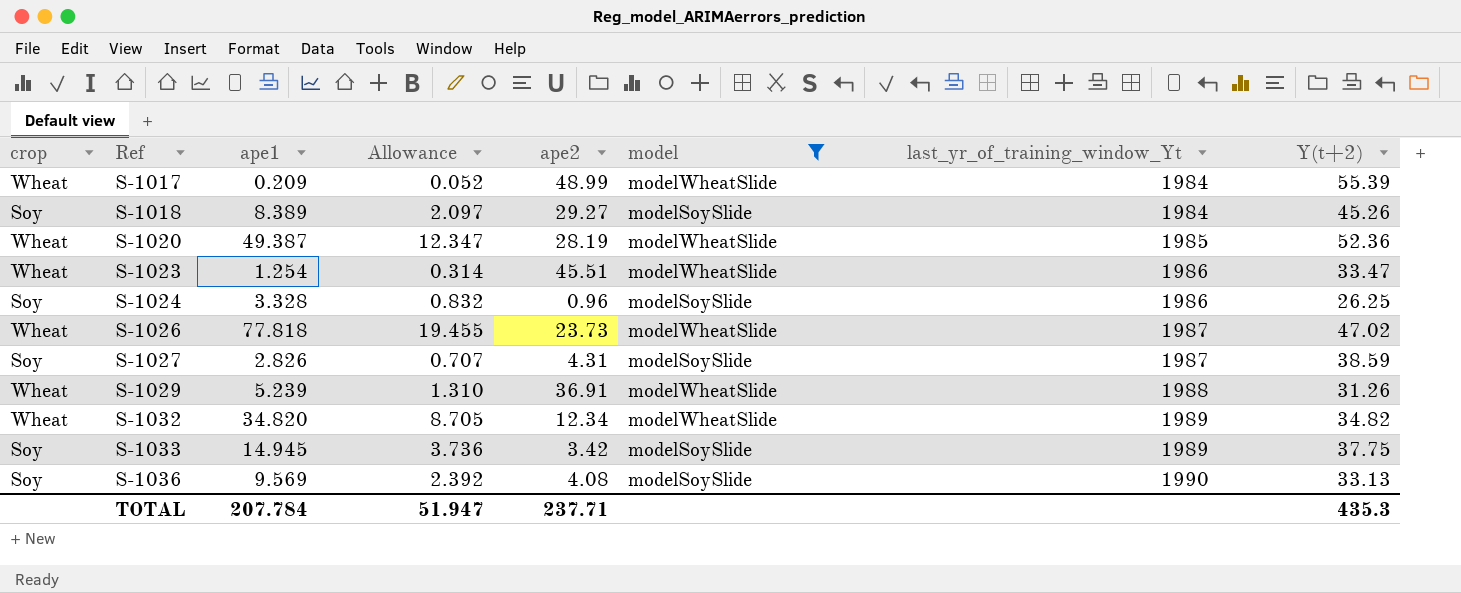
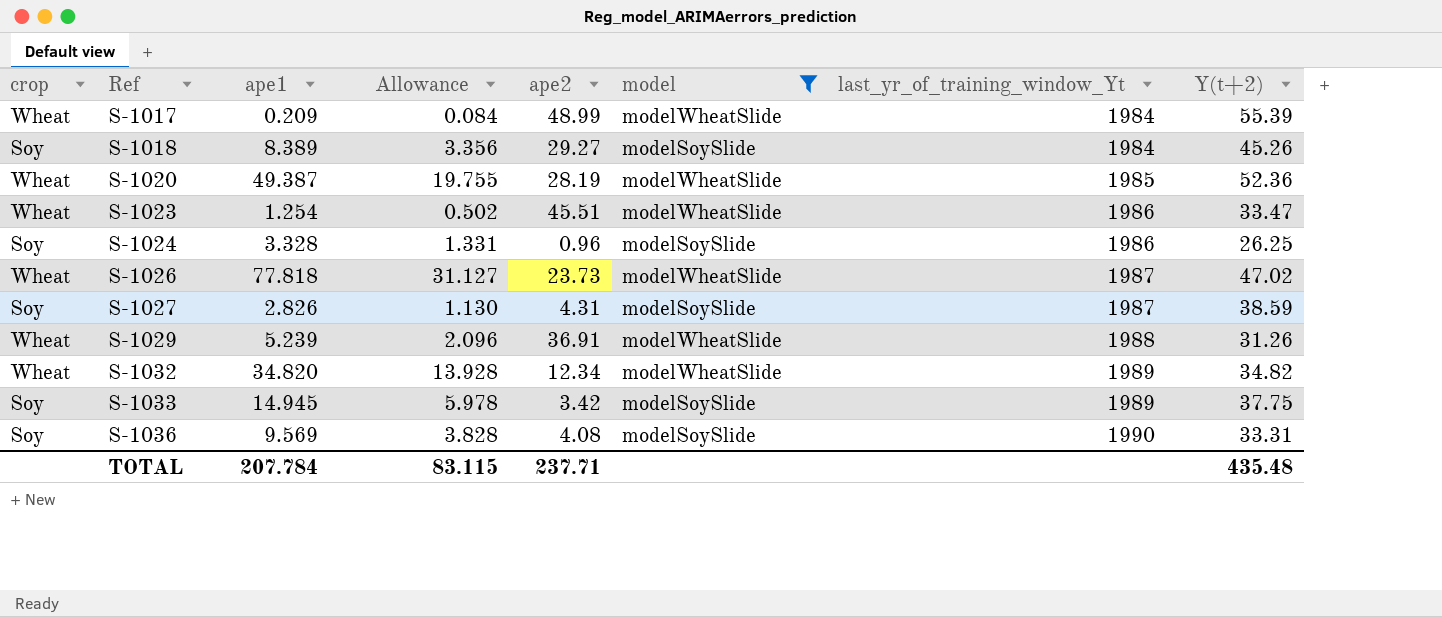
column Allowance | formula: [ape1] * 0.25 -> [ape1] * 0.4
S-1036 | Y(t+2): 33.13 -> 33.31
TOTAL | Allowance: 51.947 -> 83.115
TOTAL | Y(t+2): 435.3 -> 435.48

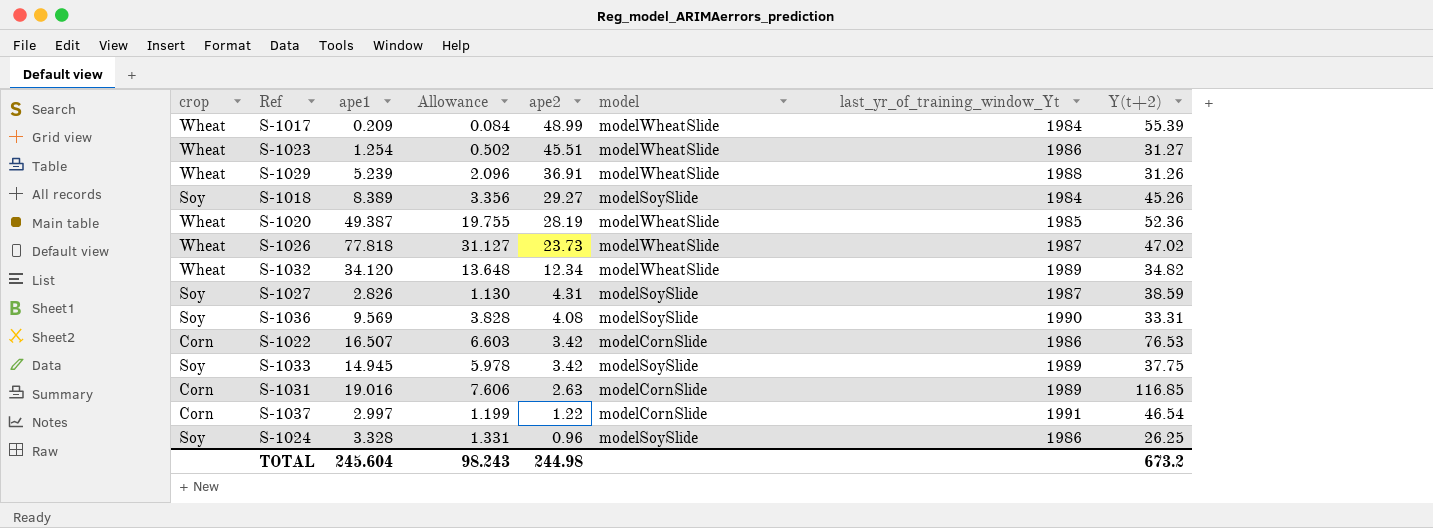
filter: model != modelCornSlide -> none
row order: Ref ascending -> ape2 descending
S-1023 | Y(t+2): 33.47 -> 31.27
S-1032 | ape1: 34.820 -> 34.120
S-1032 | Allowance: 13.928 -> 13.648
TOTAL | ape1: 207.784 -> 245.604
TOTAL | Allowance: 83.115 -> 98.243
TOTAL | ape2: 237.71 -> 244.98
TOTAL | Y(t+2): 435.48 -> 673.2

